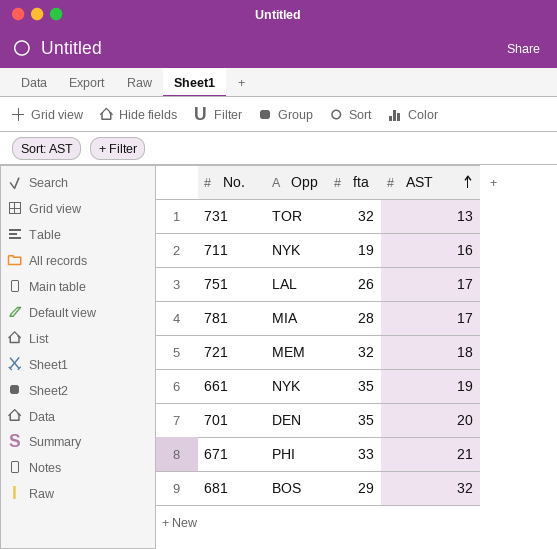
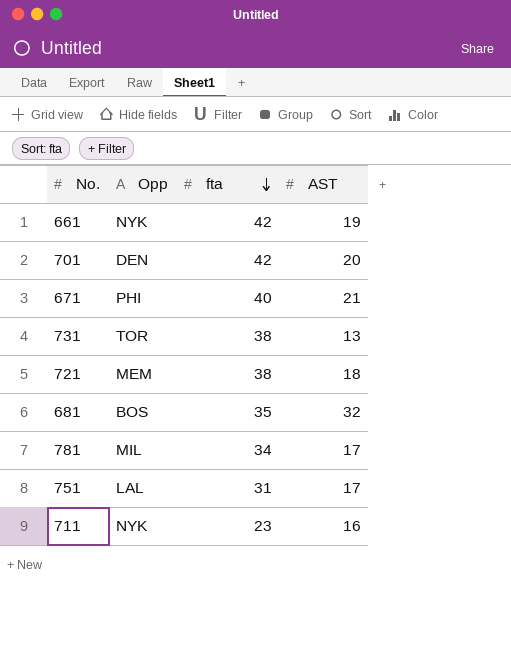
row order: AST ascending -> fta descending
661 | fta: 35 -> 42
701 | fta: 35 -> 42
671 | fta: 33 -> 40
731 | fta: 32 -> 38
721 | fta: 32 -> 38
681 | fta: 29 -> 35
781 | Opp: MIA -> MIL
781 | fta: 28 -> 34
751 | fta: 26 -> 31
711 | fta: 19 -> 23

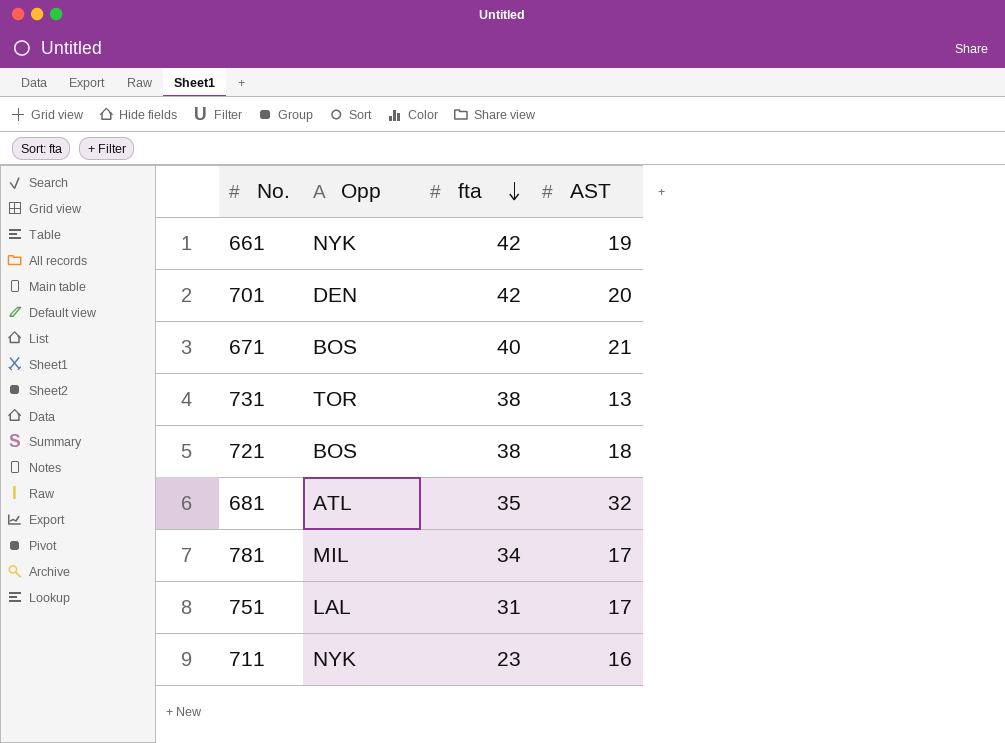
671 | Opp: PHI -> BOS
721 | Opp: MEM -> BOS
681 | Opp: BOS -> ATL

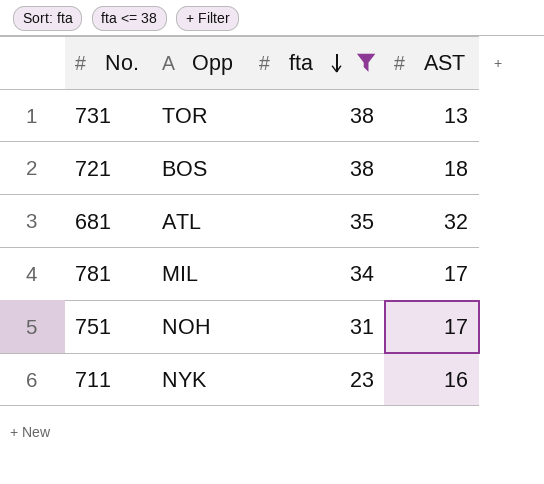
filter: none -> fta <= 38
751 | Opp: LAL -> NOH

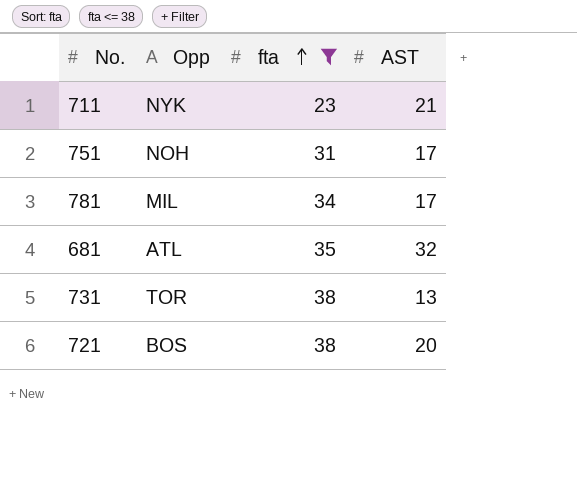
row order: fta descending -> fta ascending
711 | AST: 16 -> 21
721 | AST: 18 -> 20

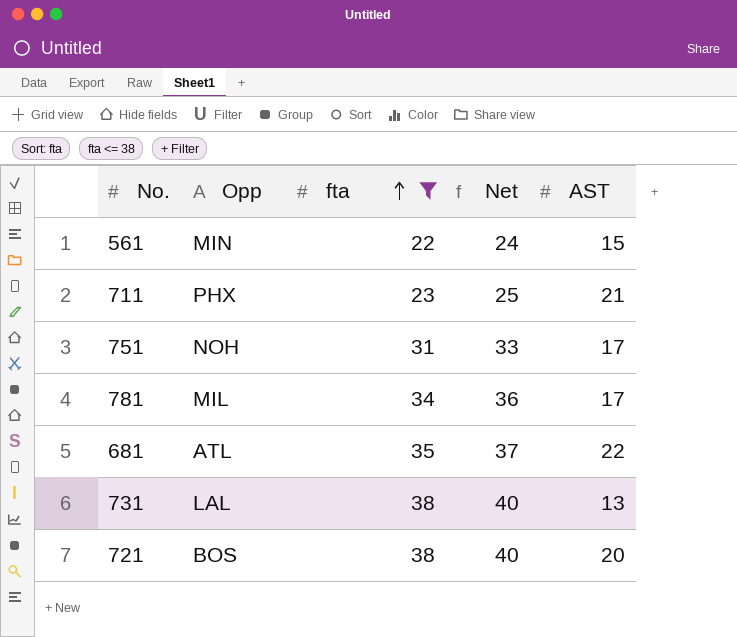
column Net | formula: none -> [fta] + 2
row 561: none -> MIN | 22 | 24 | 15
711 | Opp: NYK -> PHX
681 | AST: 32 -> 22
731 | Opp: TOR -> LAL

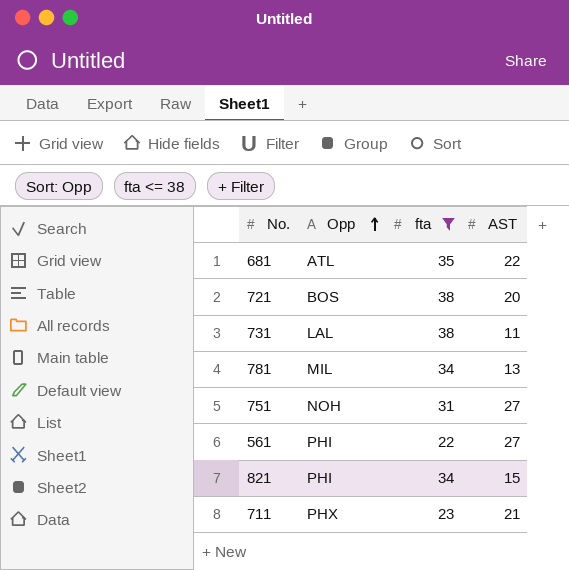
row order: fta ascending -> Opp ascending
column Net | formula: [fta] + 2 -> none
731 | AST: 13 -> 11
781 | AST: 17 -> 13
751 | AST: 17 -> 27
561 | Opp: MIN -> PHI
561 | AST: 15 -> 27
row 821: none -> PHI | 34 | 15

